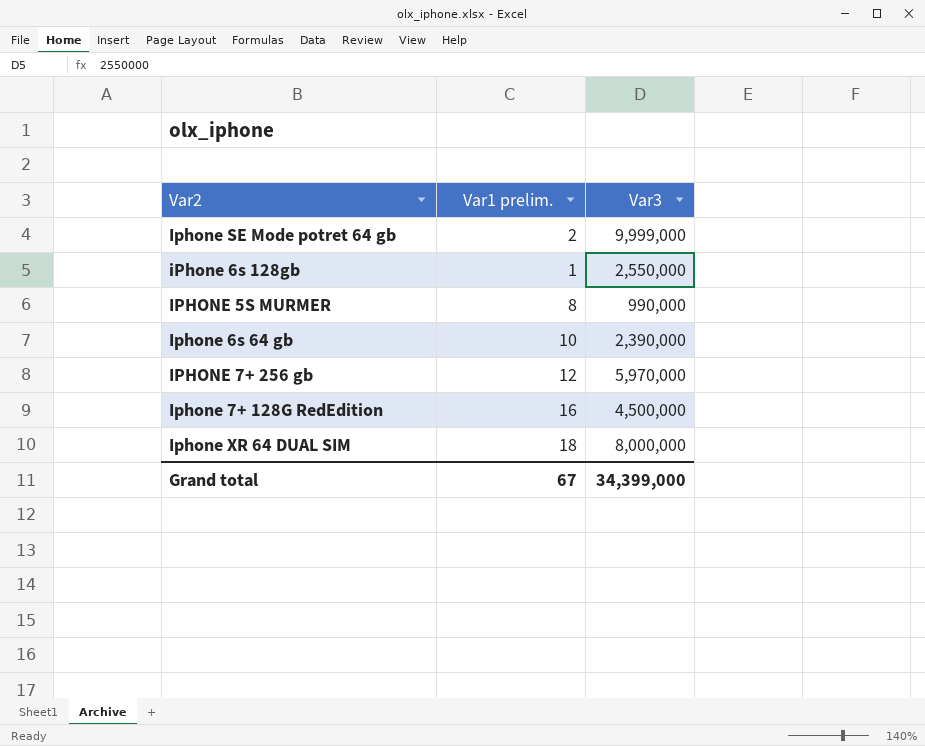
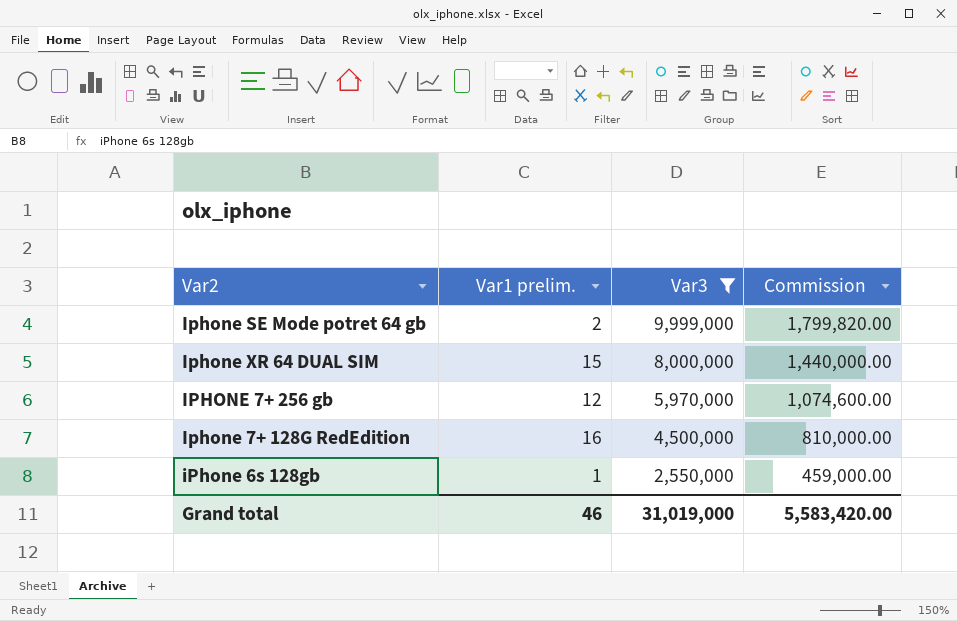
filter: none -> Var3 >= 2,550,000
row order: none -> Var3 descending
column Commission | formula: none -> [Var3] * 0.18
Iphone XR 64 DUAL SIM | Var1 prelim.: 18 -> 15
Grand total | Var1 prelim.: 67 -> 46
Grand total | Var3: 34,399,000 -> 31,019,000

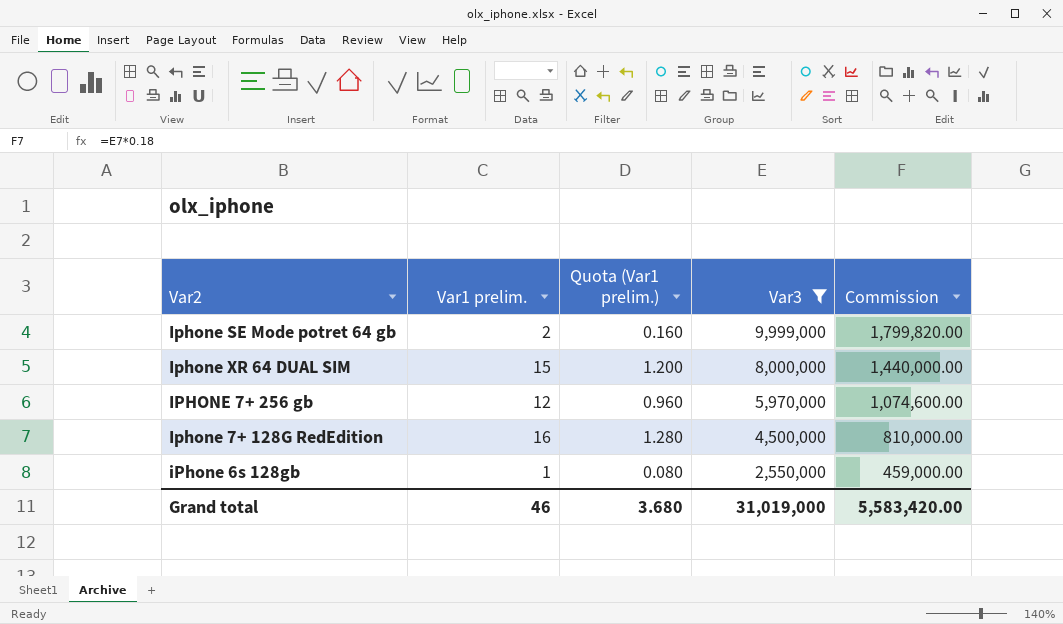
column Quota (Var1 prelim.) | formula: none -> [Var1 prelim.] * 0.08

